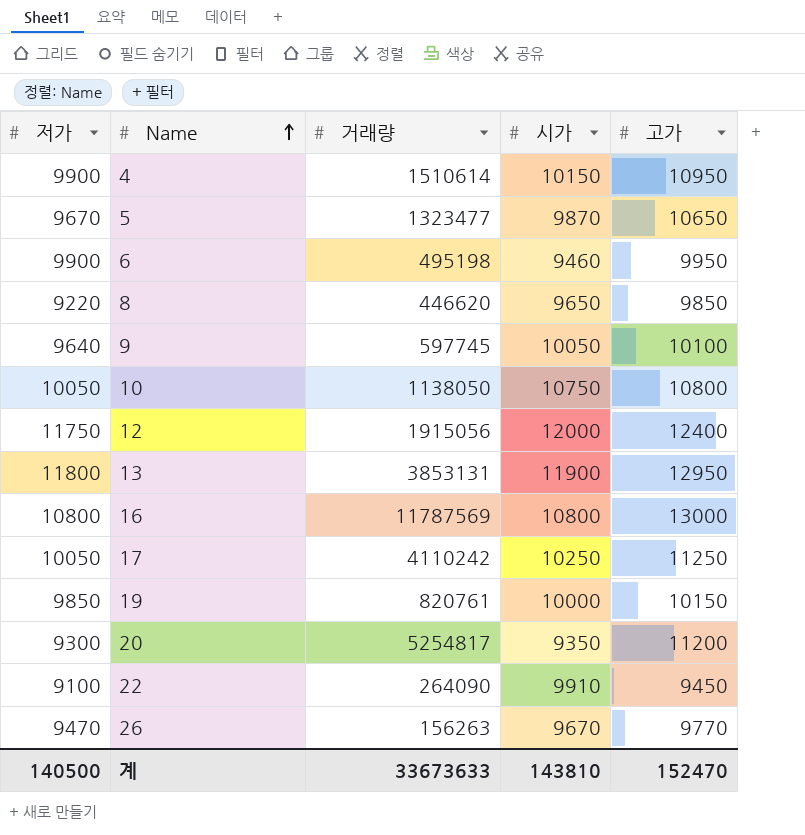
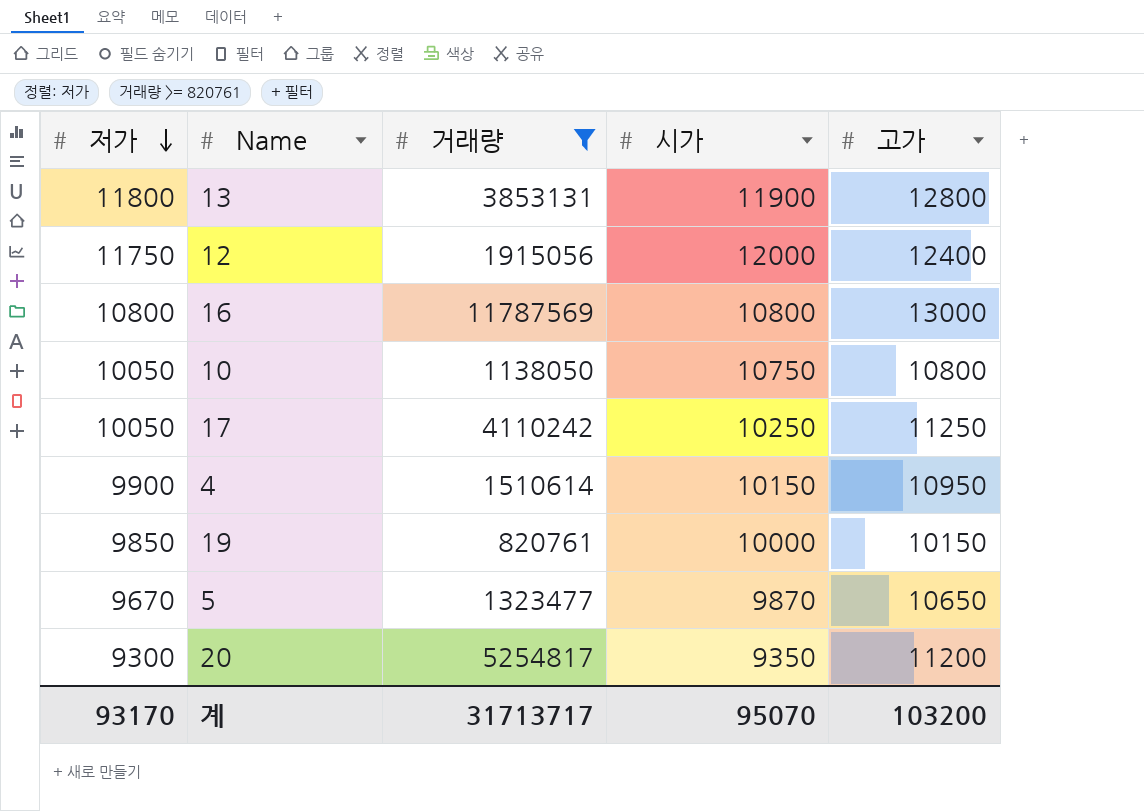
filter: none -> 거래량 >= 820761
row order: Name ascending -> 저가 descending
13 | 고가: 12950 -> 12800
계 | 저가: 140500 -> 93170
계 | 거래량: 33673633 -> 31713717
계 | 시가: 143810 -> 95070
계 | 고가: 152470 -> 103200

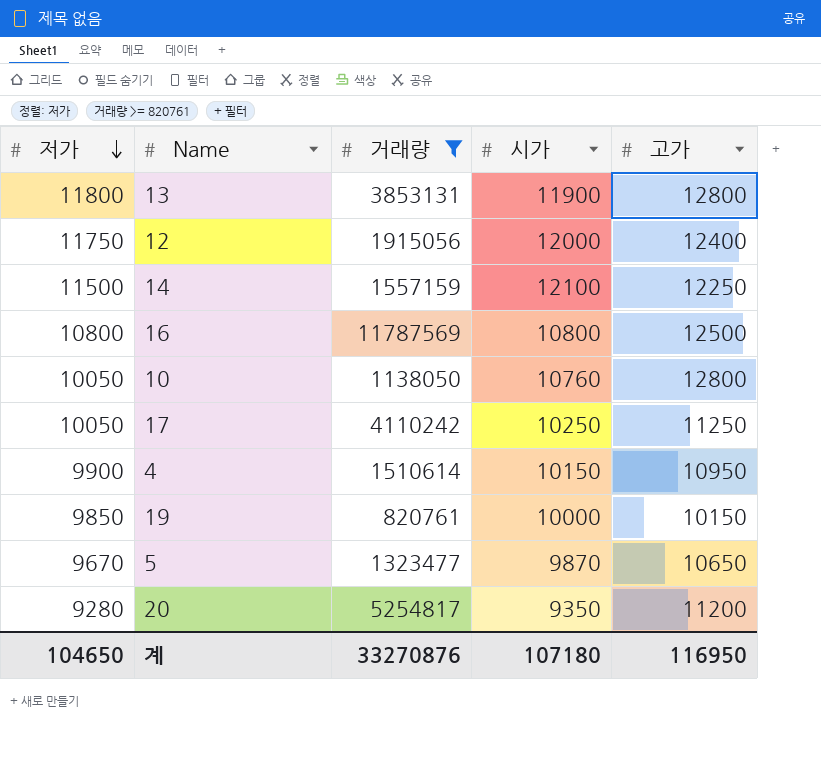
row 14: none -> 11500 | 1557159 | 12100 | 12250
16 | 고가: 13000 -> 12500
10 | 시가: 10750 -> 10760
10 | 고가: 10800 -> 12800
20 | 저가: 9300 -> 9280
계 | 저가: 93170 -> 104650
계 | 거래량: 31713717 -> 33270876
계 | 시가: 95070 -> 107180
계 | 고가: 103200 -> 116950

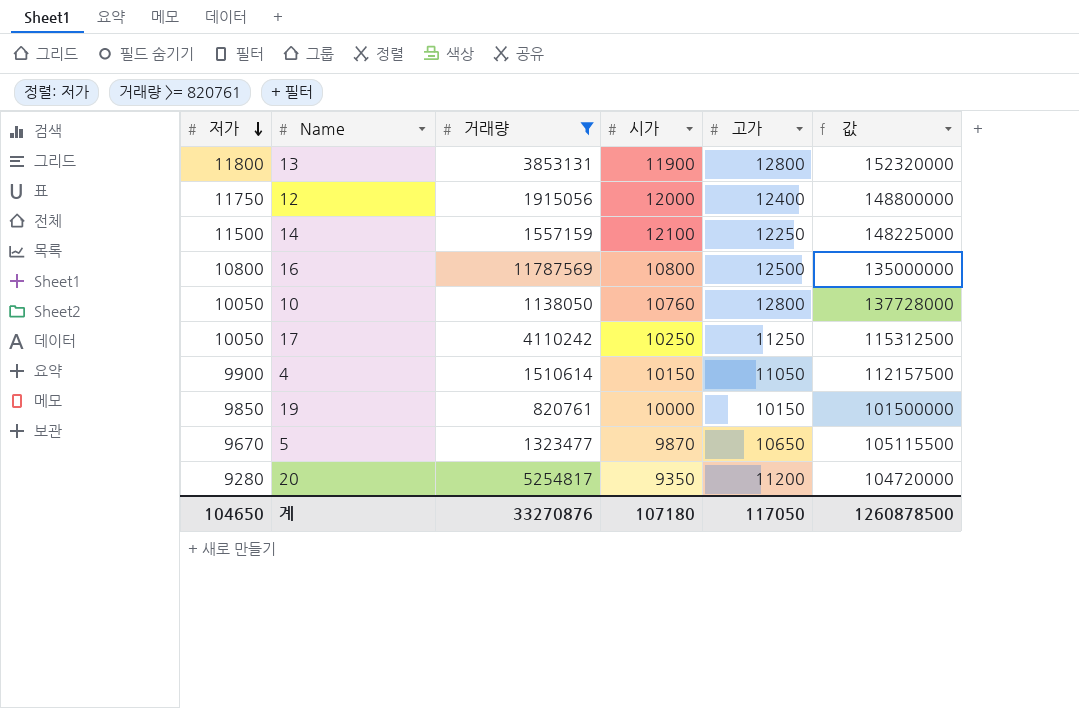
column 값 | formula: none -> [시가] * [고가]
4 | 고가: 10950 -> 11050
계 | 고가: 116950 -> 117050

